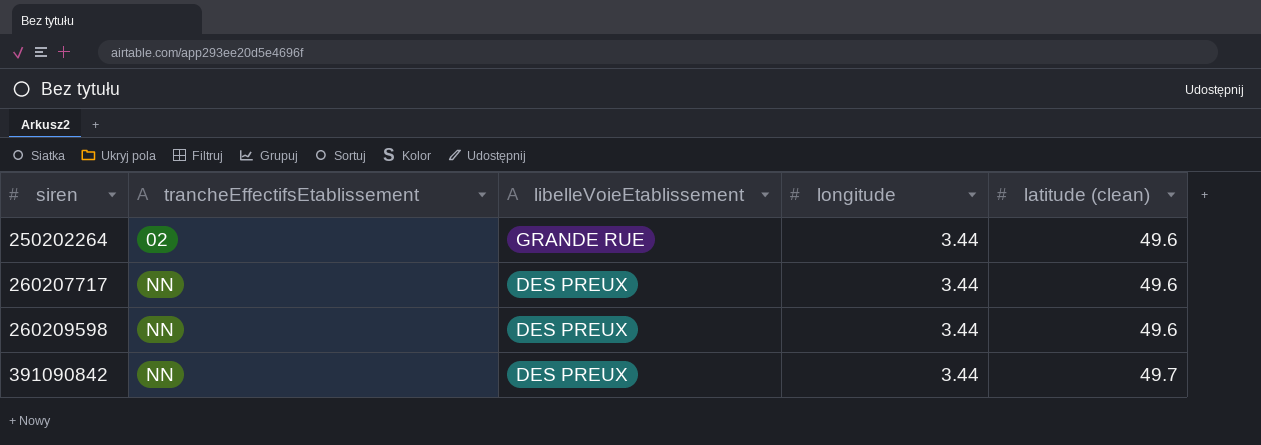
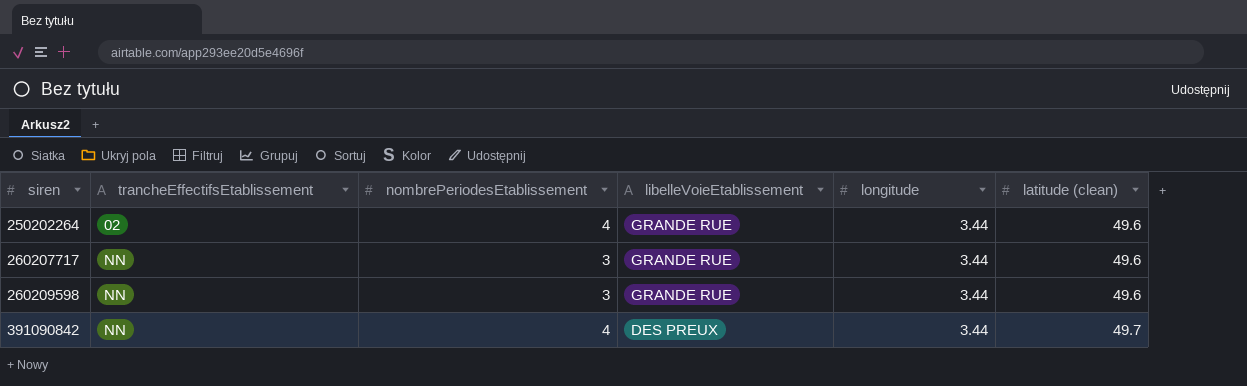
column nombrePeriodesEtablissement | position: none -> 3
260207717 | libelleVoieEtablissement: DES PREUX -> GRANDE RUE
260209598 | libelleVoieEtablissement: DES PREUX -> GRANDE RUE

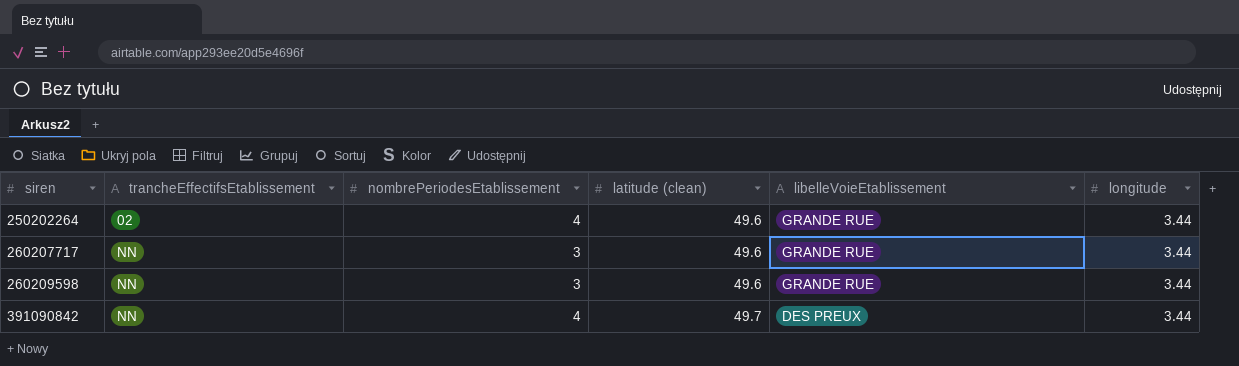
column latitude (clean) | position: 6 -> 4

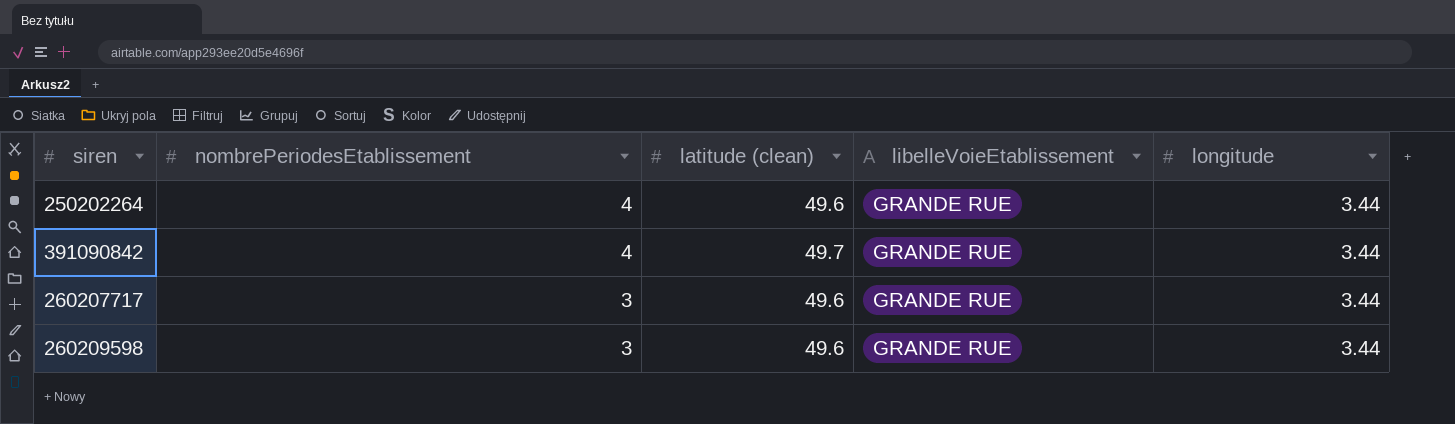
row order: siren ascending -> nombrePeriodesEtablissement descending
column trancheEffectifsEtablissement | position: 2 -> none
391090842 | libelleVoieEtablissement: DES PREUX -> GRANDE RUE

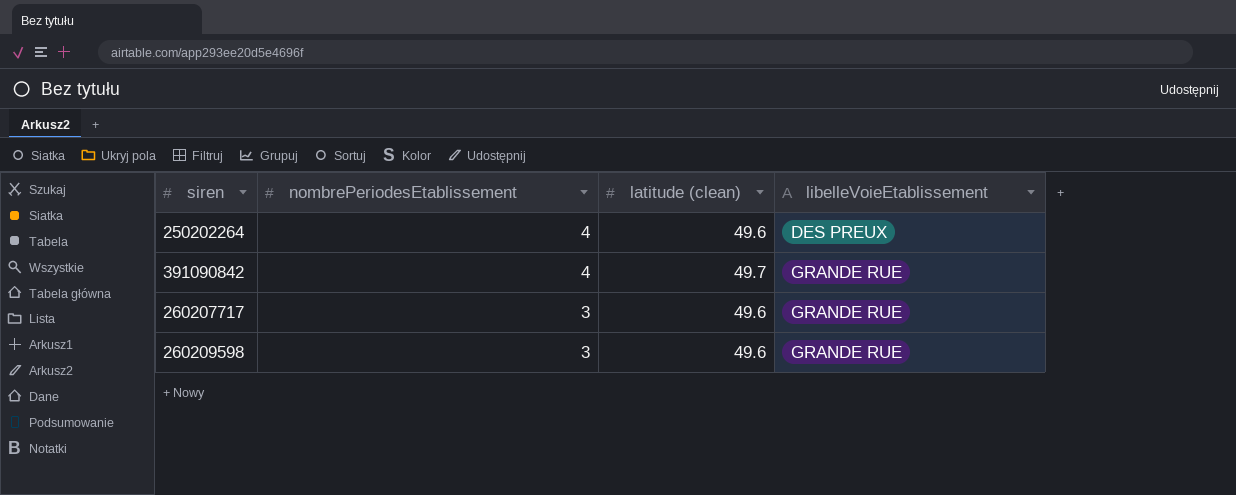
column longitude | position: 5 -> none
250202264 | libelleVoieEtablissement: GRANDE RUE -> DES PREUX

